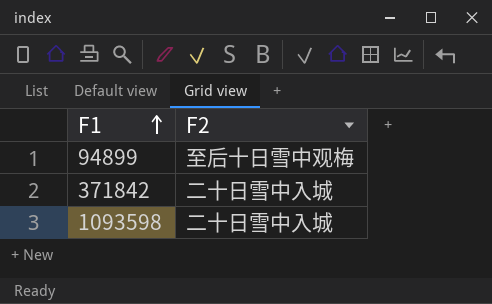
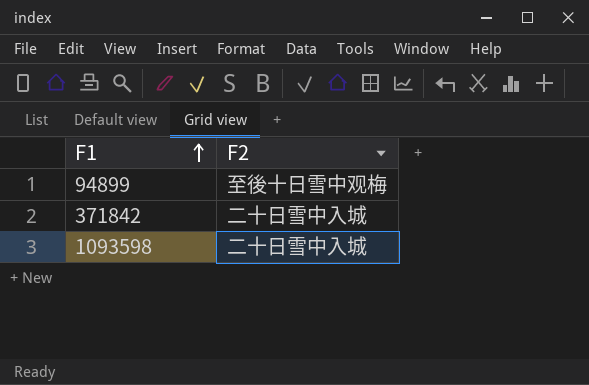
94899 | F2: 至后十日雪中观梅 -> 至後十日雪中观梅

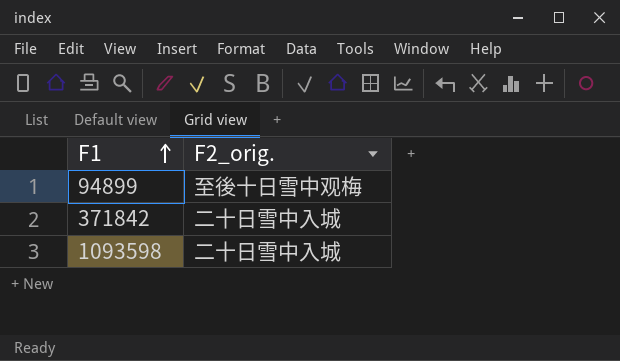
column name: F2 -> F2_orig.

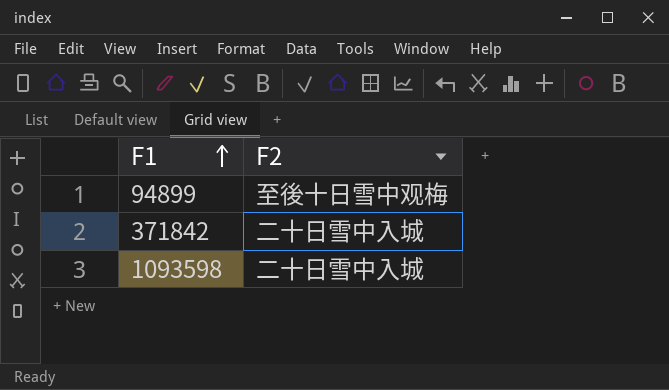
column name: F2_orig. -> F2

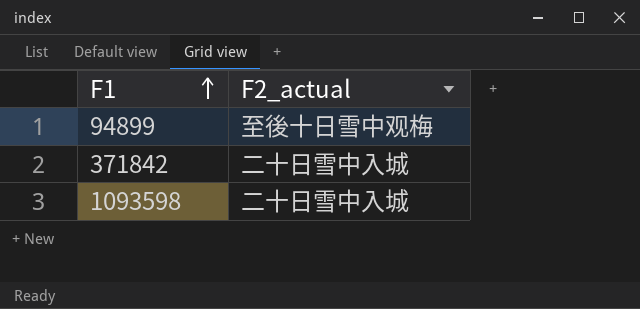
column name: F2 -> F2_actual

